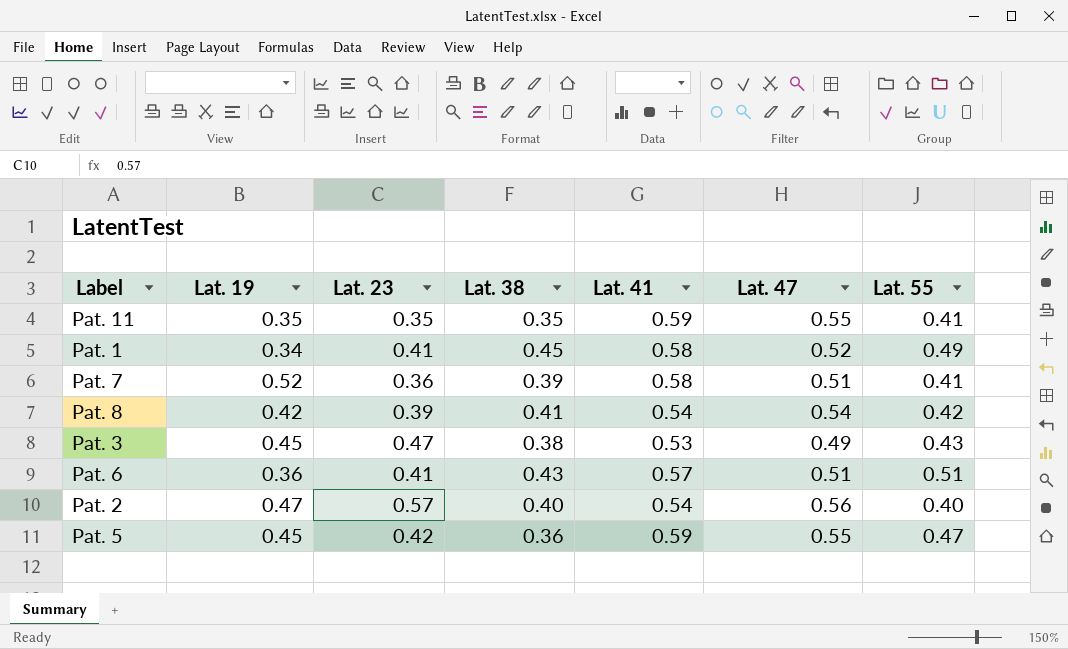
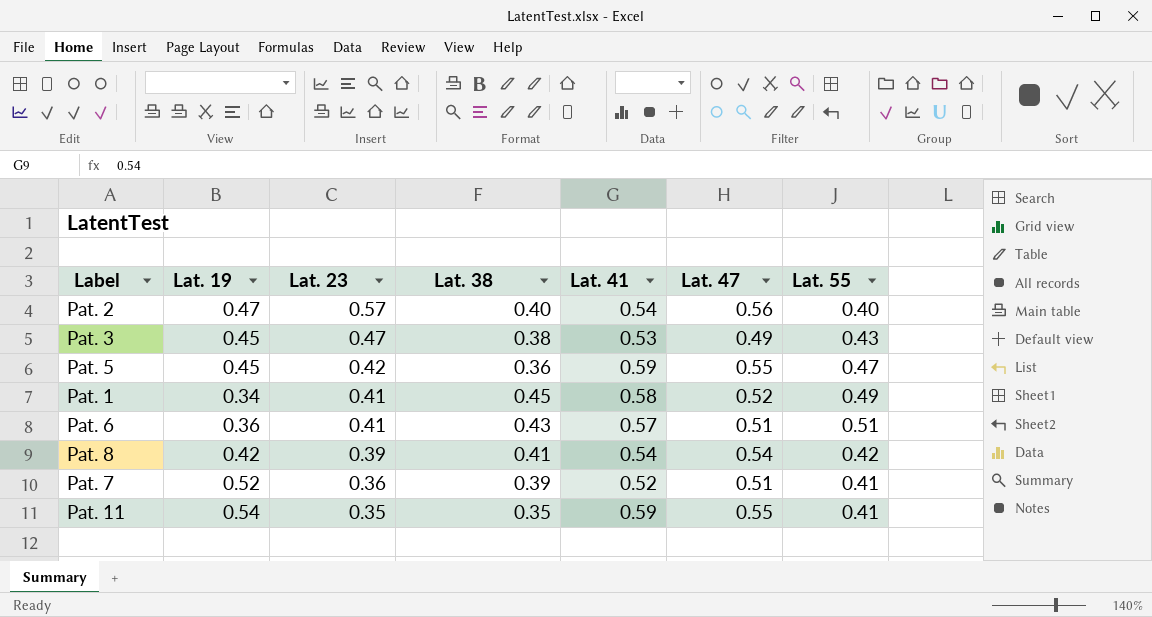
row order: none -> Lat. 23 descending
Pat. 7 | Lat. 41: 0.58 -> 0.52
Pat. 11 | Lat. 19: 0.35 -> 0.54

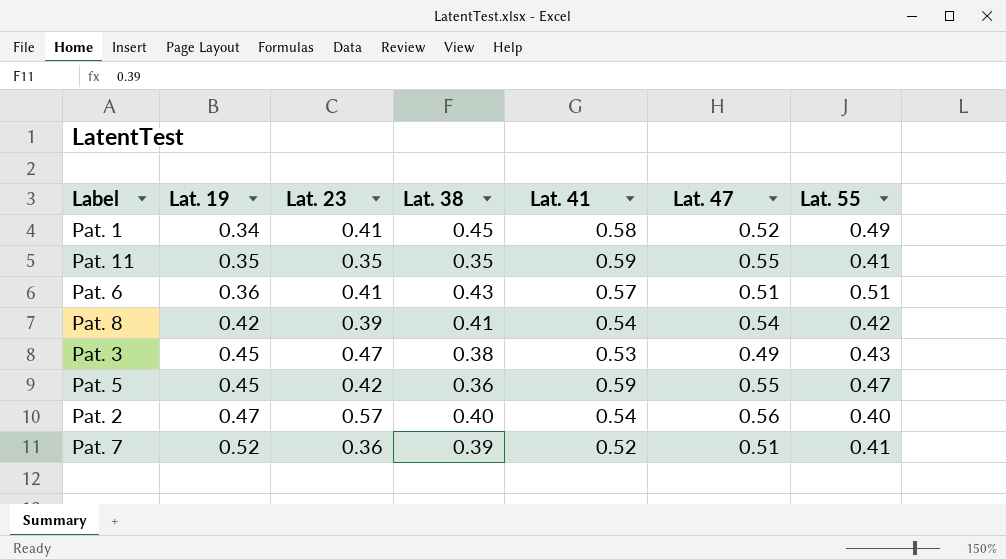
row order: Lat. 23 descending -> Lat. 19 ascending
Pat. 11 | Lat. 19: 0.54 -> 0.35

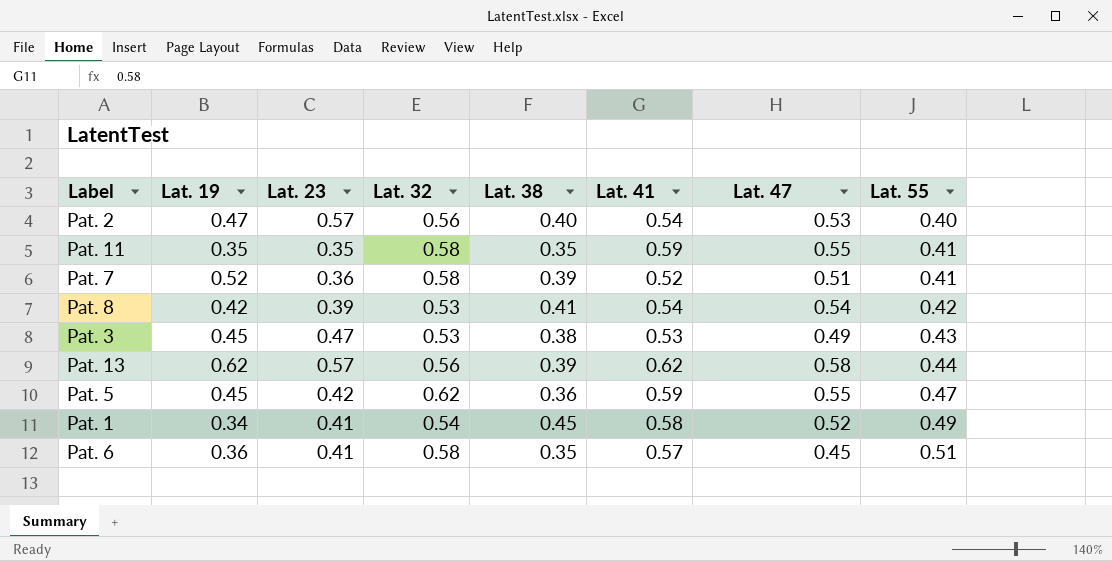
row order: Lat. 19 ascending -> Lat. 55 ascending
column Lat. 32 | position: none -> 4
Pat. 2 | Lat. 47: 0.56 -> 0.53
row Pat. 13: none -> 0.62 | 0.57 | 0.56 | 0.39 | 0.62 | 0.58 | 0.44
Pat. 6 | Lat. 38: 0.43 -> 0.35
Pat. 6 | Lat. 47: 0.51 -> 0.45

